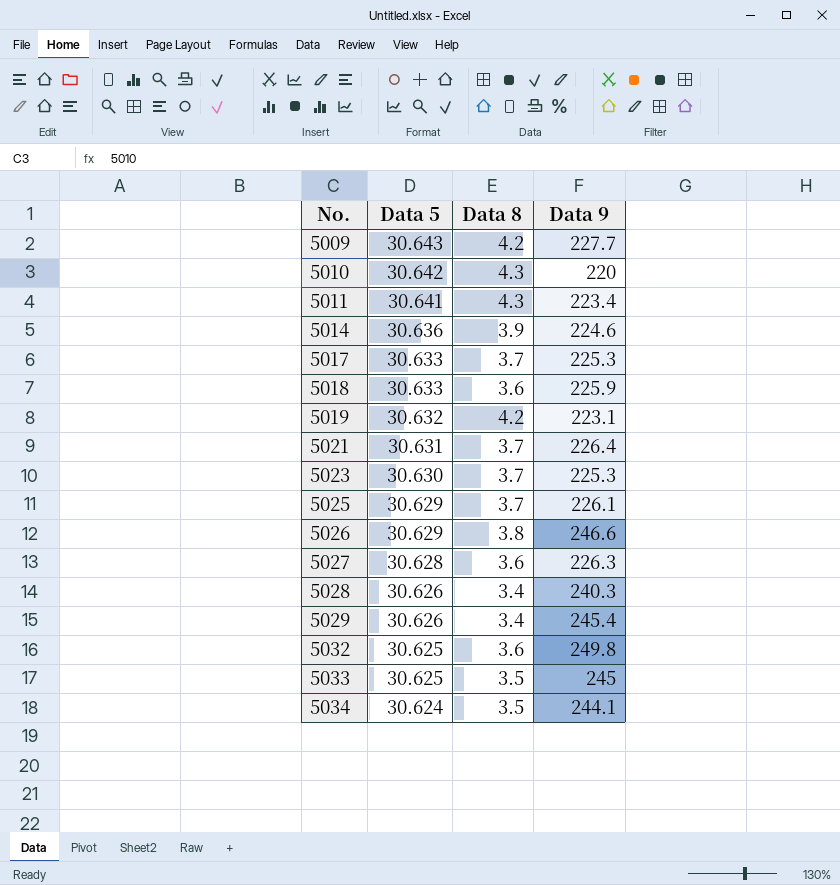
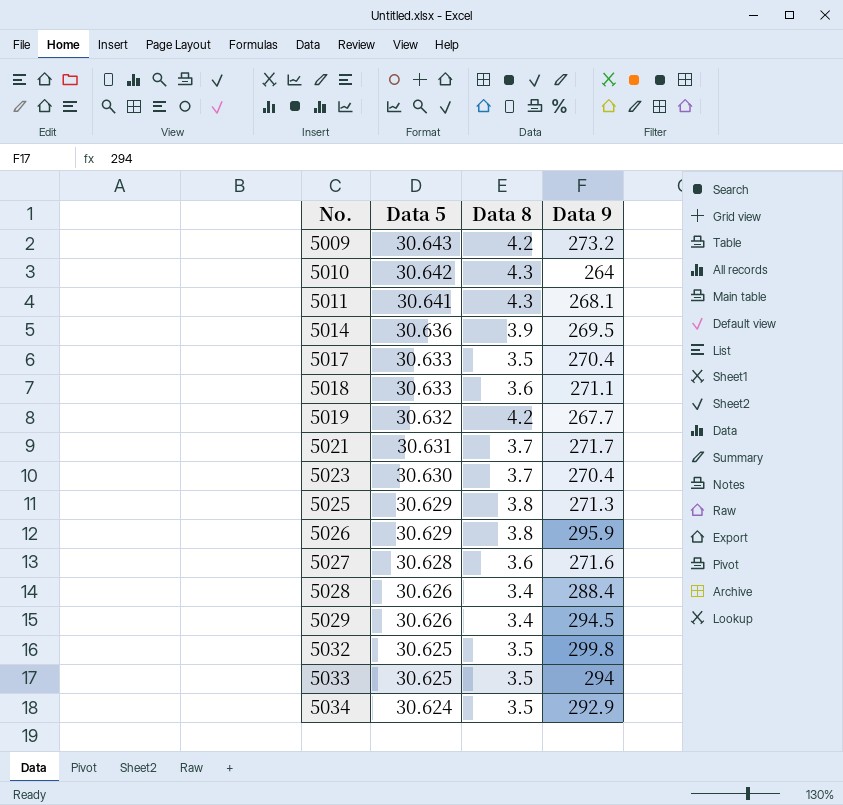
5009 | Data 9: 227.7 -> 273.2
5010 | Data 9: 220 -> 264
5011 | Data 9: 223.4 -> 268.1
5014 | Data 9: 224.6 -> 269.5
5017 | Data 8: 3.7 -> 3.5
5017 | Data 9: 225.3 -> 270.4
5018 | Data 9: 225.9 -> 271.1
5019 | Data 9: 223.1 -> 267.7
5021 | Data 9: 226.4 -> 271.7
5023 | Data 9: 225.3 -> 270.4
5025 | Data 8: 3.7 -> 3.8
5025 | Data 9: 226.1 -> 271.3
5026 | Data 9: 246.6 -> 295.9
5027 | Data 9: 226.3 -> 271.6
5028 | Data 9: 240.3 -> 288.4
5029 | Data 9: 245.4 -> 294.5
5032 | Data 8: 3.6 -> 3.5
5032 | Data 9: 249.8 -> 299.8
5033 | Data 9: 245 -> 294
5034 | Data 9: 244.1 -> 292.9

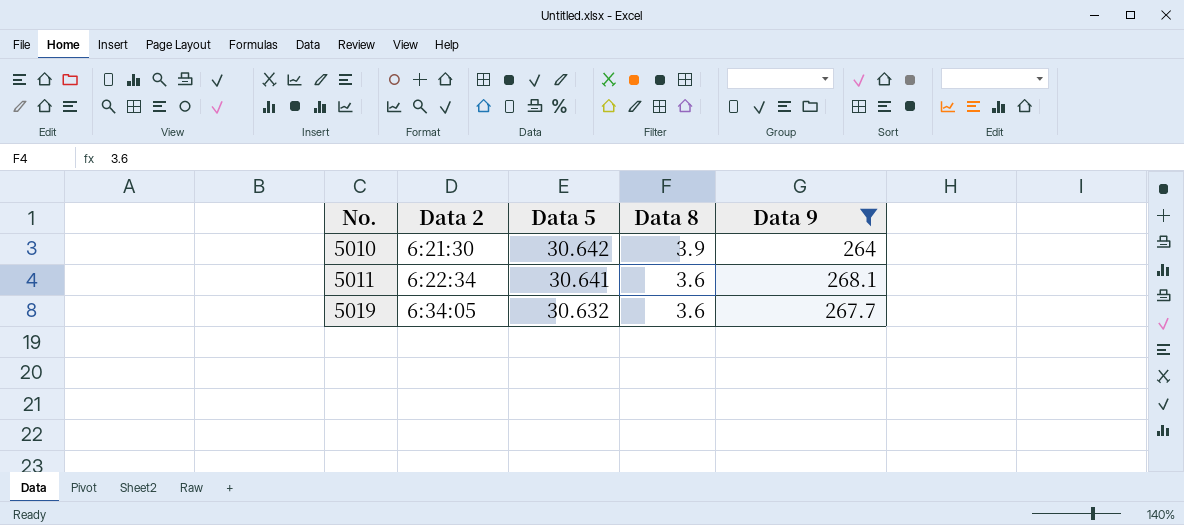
filter: none -> Data 9 <= 268.1
column Data 2 | position: none -> 2
5010 | Data 8: 4.3 -> 3.9
5011 | Data 8: 4.3 -> 3.6
5019 | Data 8: 4.2 -> 3.6

